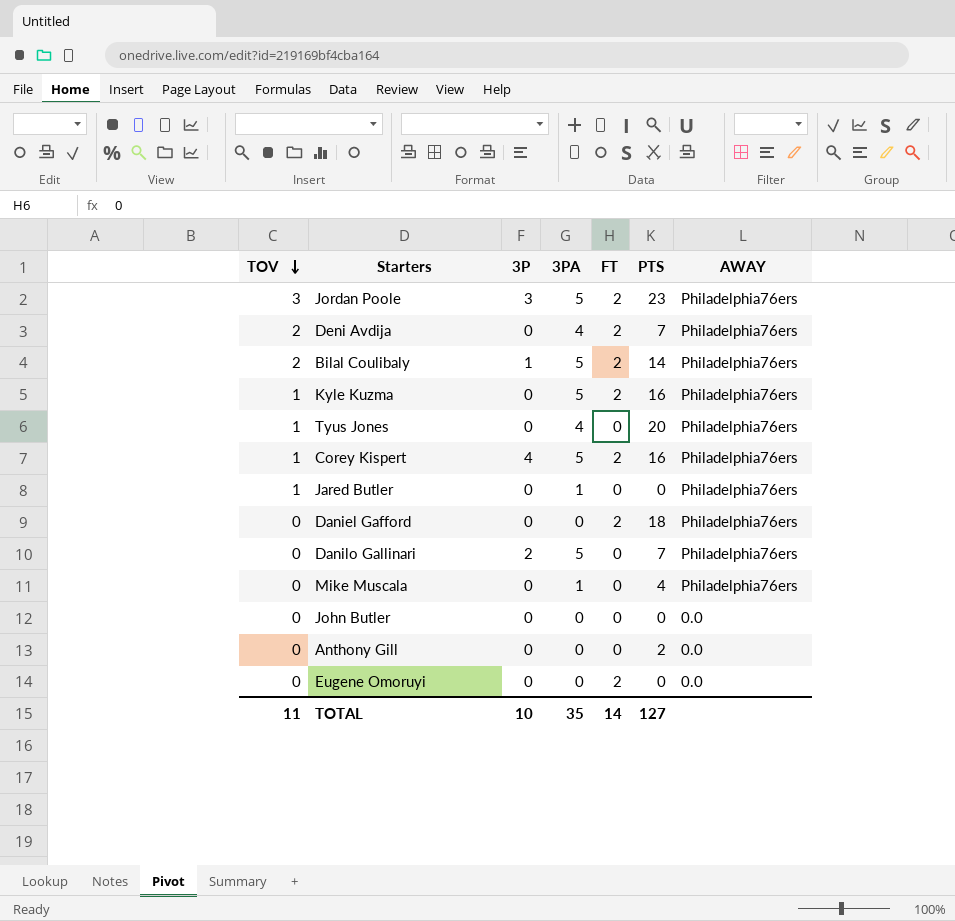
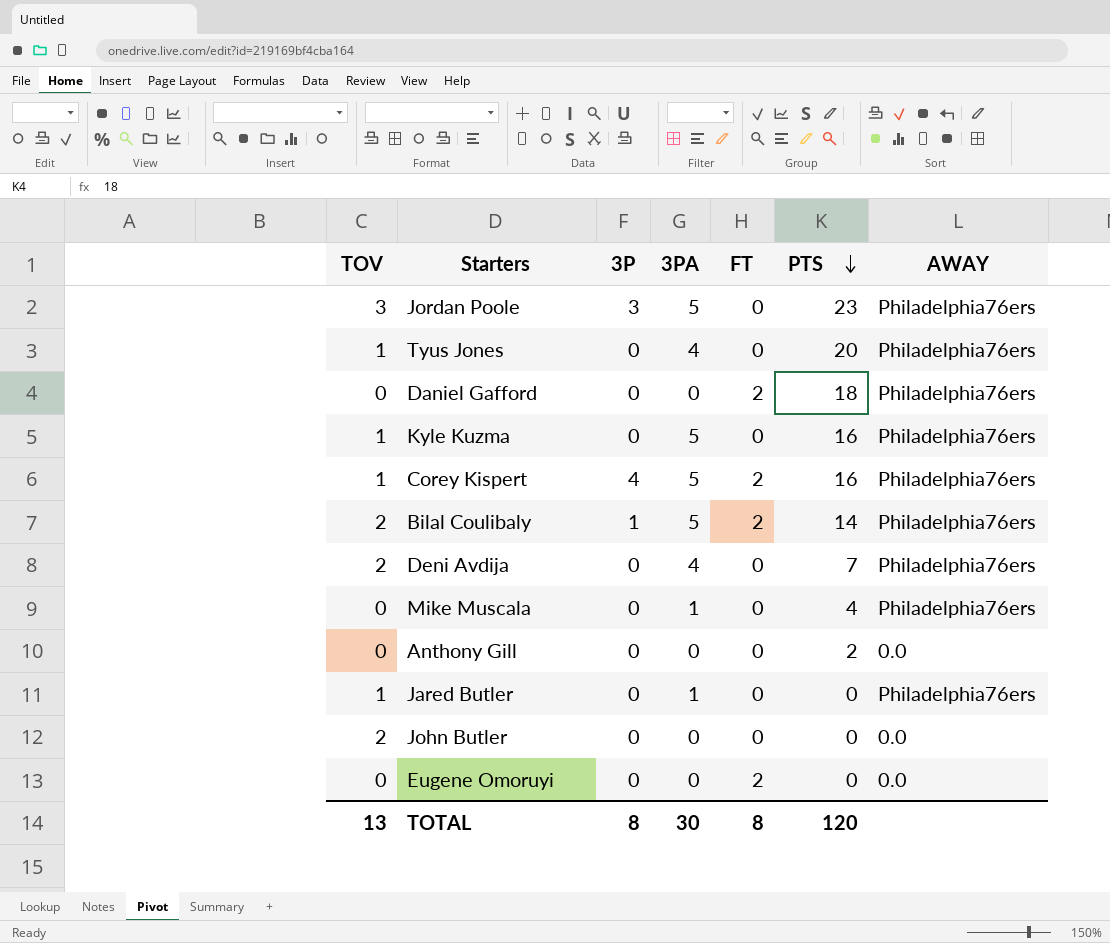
row order: TOV descending -> PTS descending
row Danilo Gallinari: 0 | 2 | 5 | 0 | 7 | Philadelphia76ers -> none
Jordan Poole | FT: 2 -> 0
Kyle Kuzma | FT: 2 -> 0
Deni Avdija | FT: 2 -> 0
John Butler | TOV: 0 -> 2
TOTAL | TOV: 11 -> 13
TOTAL | 3P: 10 -> 8
TOTAL | 3PA: 35 -> 30
TOTAL | FT: 14 -> 8
TOTAL | PTS: 127 -> 120

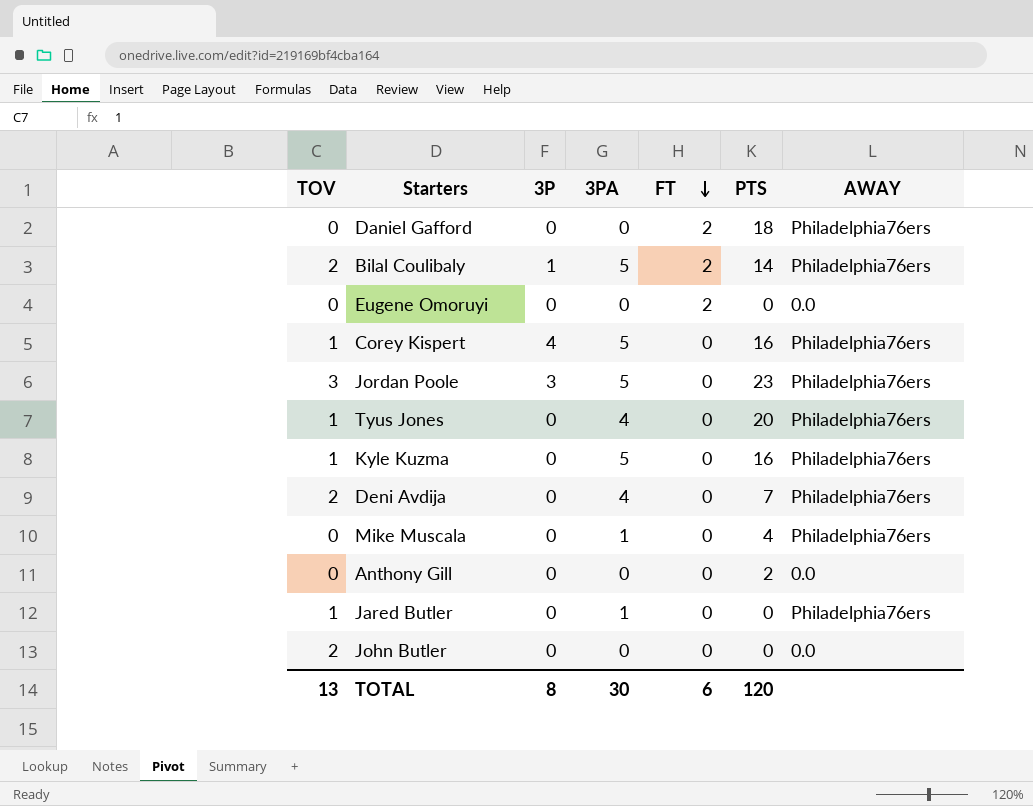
row order: PTS descending -> FT descending
Corey Kispert | FT: 2 -> 0
TOTAL | FT: 8 -> 6

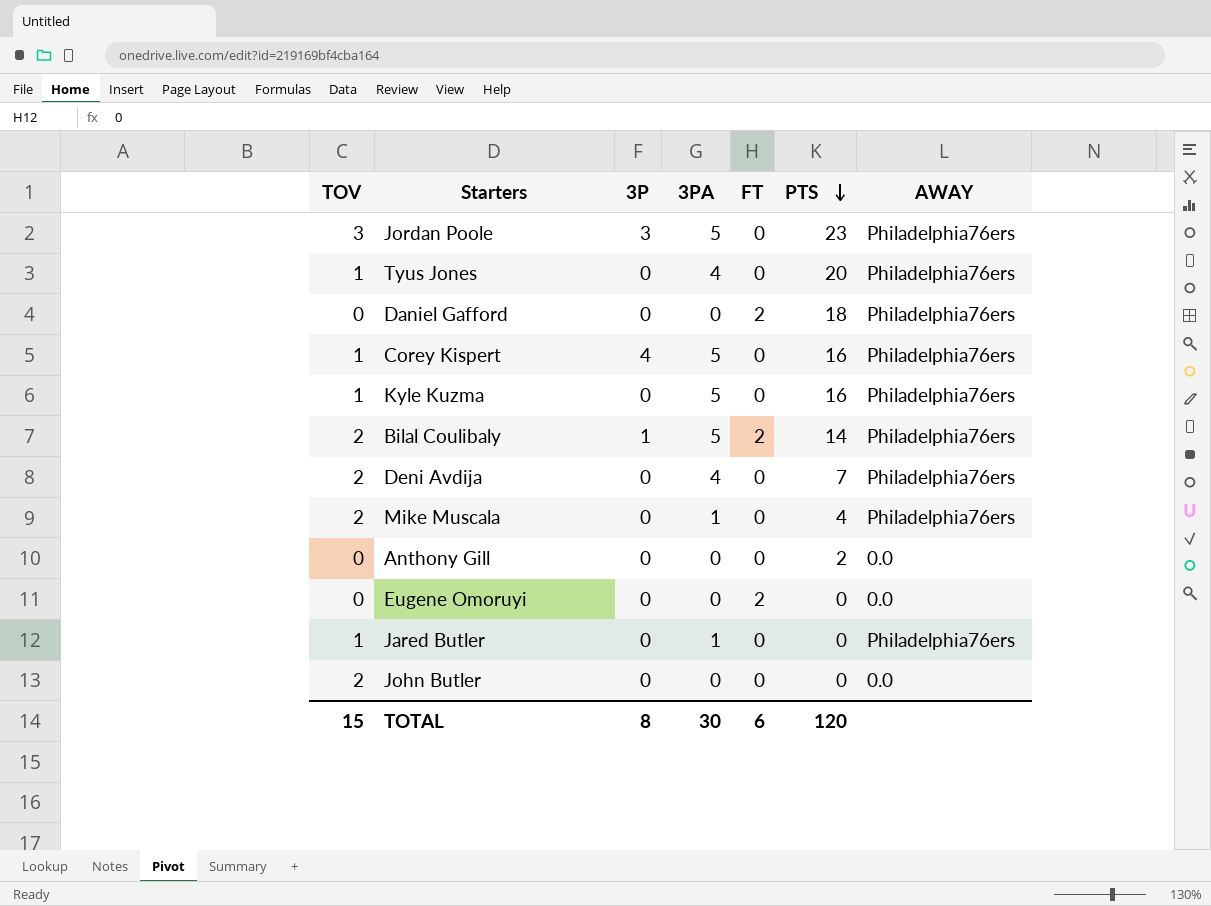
row order: FT descending -> PTS descending
Mike Muscala | TOV: 0 -> 2
TOTAL | TOV: 13 -> 15

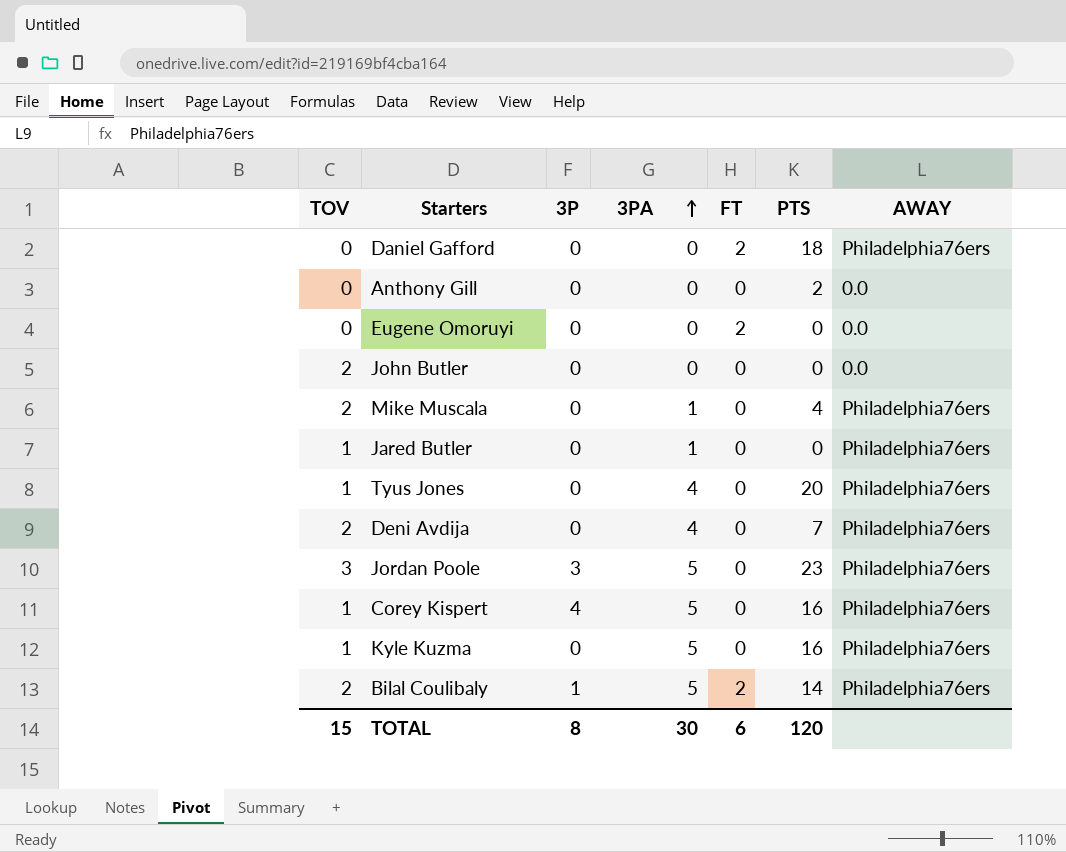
row order: PTS descending -> 3PA ascending

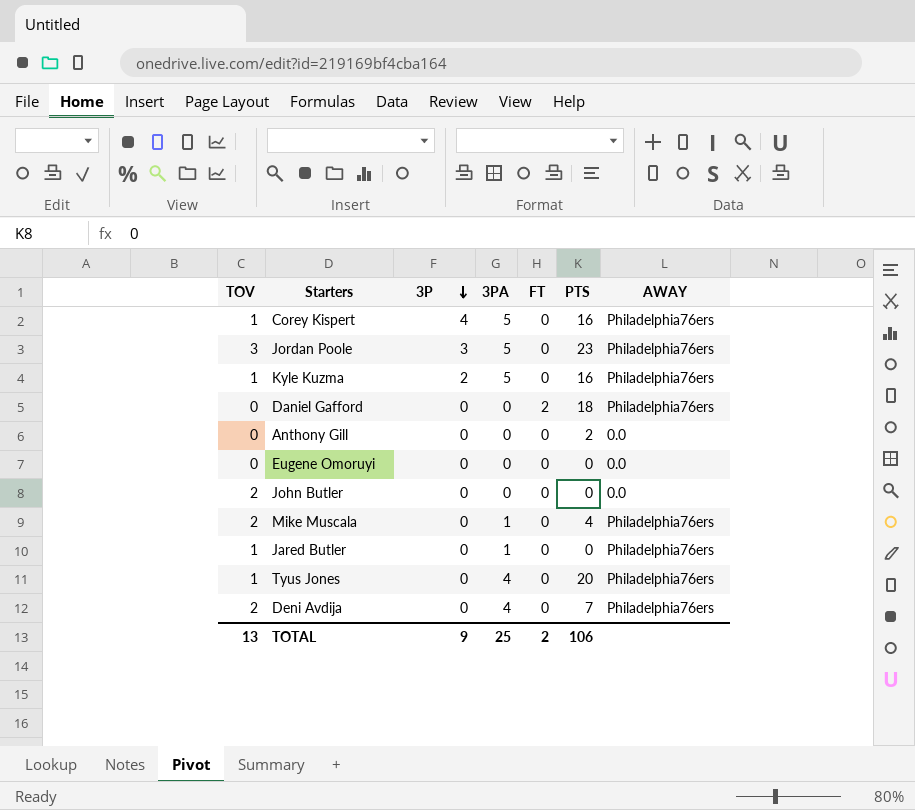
row order: 3PA ascending -> 3P descending
row Bilal Coulibaly: 2 | 1 | 5 | 2 | 14 | Philadelphia76ers -> none
Kyle Kuzma | 3P: 0 -> 2
Eugene Omoruyi | FT: 2 -> 0
TOTAL | TOV: 15 -> 13
TOTAL | 3P: 8 -> 9
TOTAL | 3PA: 30 -> 25
TOTAL | FT: 6 -> 2
TOTAL | PTS: 120 -> 106

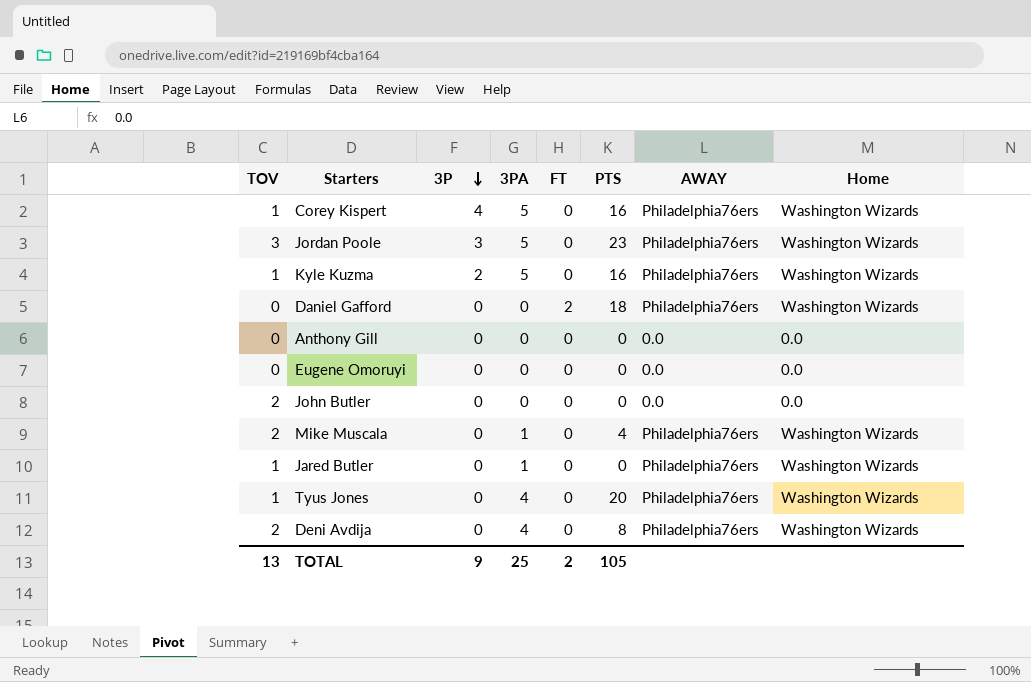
column Home | position: none -> 8
Anthony Gill | PTS: 2 -> 0
Deni Avdija | PTS: 7 -> 8
TOTAL | PTS: 106 -> 105

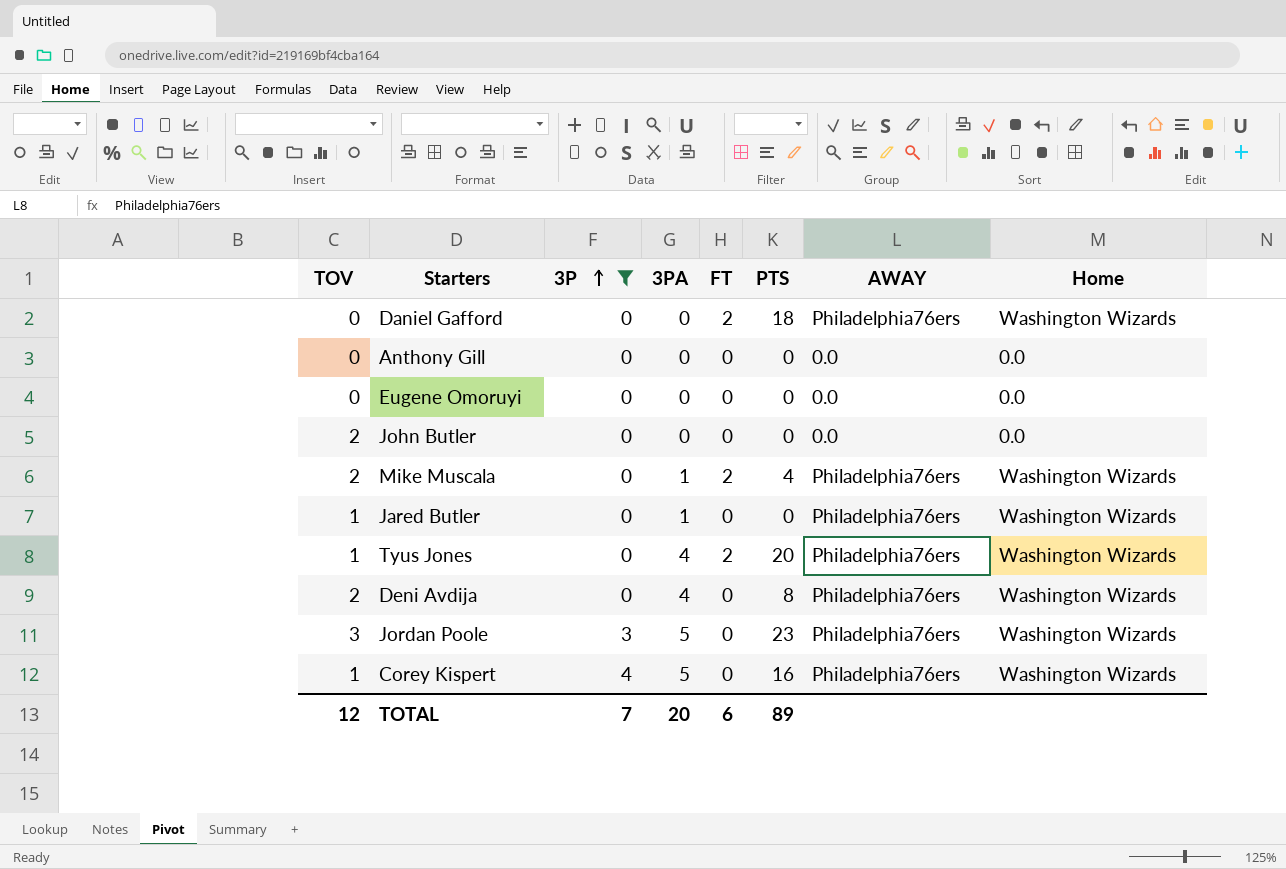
filter: none -> 3P != 2
row order: 3P descending -> 3P ascending
Mike Muscala | FT: 0 -> 2
Tyus Jones | FT: 0 -> 2
TOTAL | TOV: 13 -> 12
TOTAL | 3P: 9 -> 7
TOTAL | 3PA: 25 -> 20
TOTAL | FT: 2 -> 6
TOTAL | PTS: 105 -> 89

